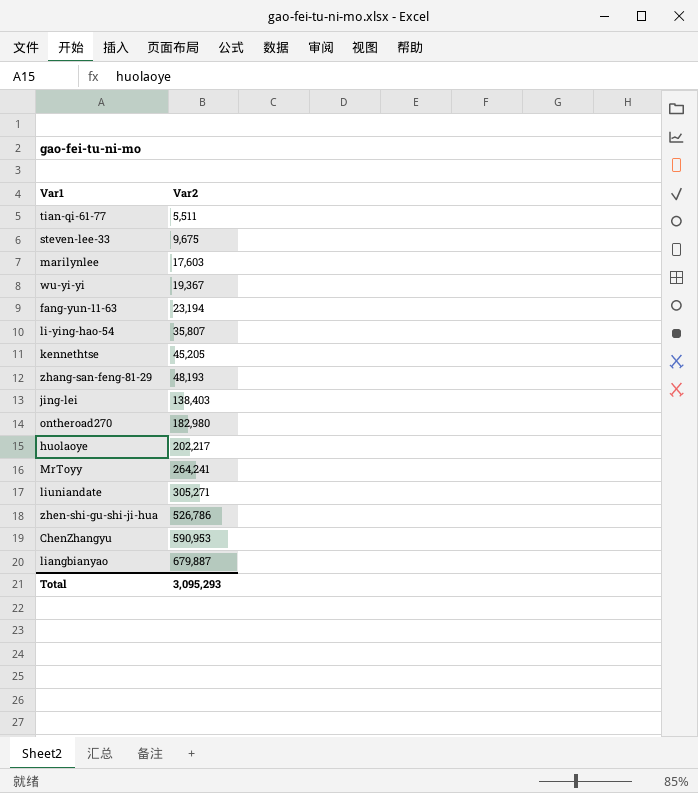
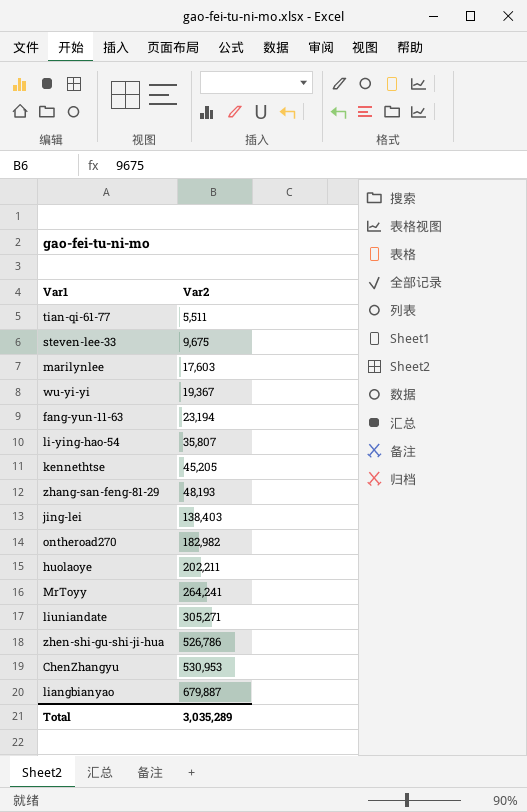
ontheroad270 | Var2: 182,980 -> 182,982
huolaoye | Var2: 202,217 -> 202,211
ChenZhangyu | Var2: 590,953 -> 530,953
Total | Var2: 3,095,293 -> 3,035,289

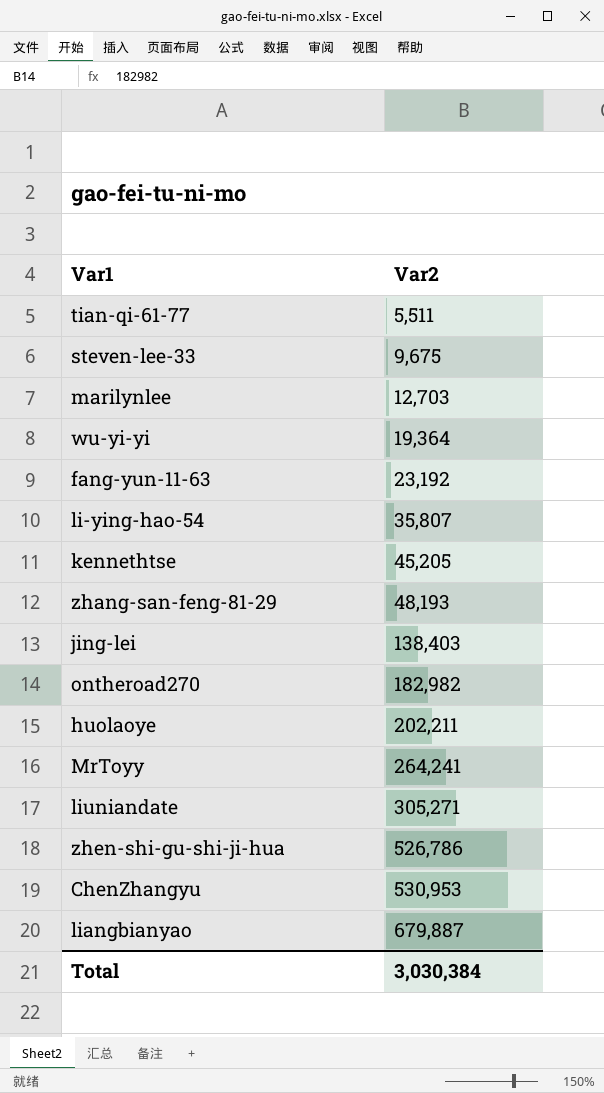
marilynlee | Var2: 17,603 -> 12,703
wu-yi-yi | Var2: 19,367 -> 19,364
fang-yun-11-63 | Var2: 23,194 -> 23,192
Total | Var2: 3,035,289 -> 3,030,384

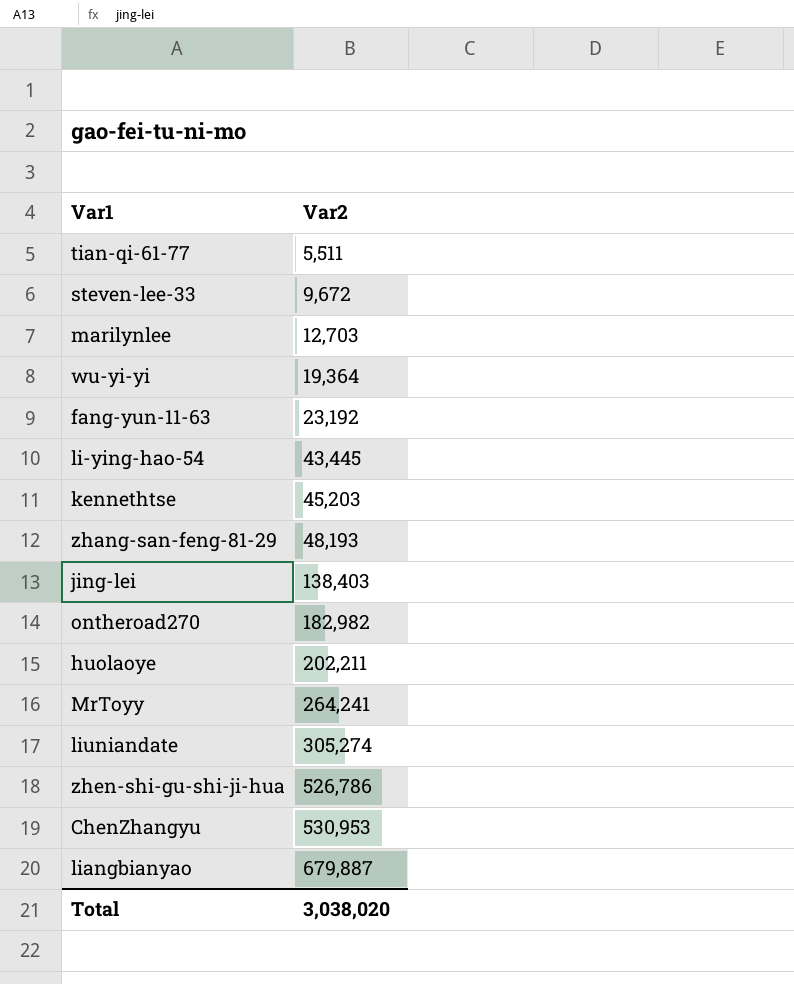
steven-lee-33 | Var2: 9,675 -> 9,672
li-ying-hao-54 | Var2: 35,807 -> 43,445
kennethtse | Var2: 45,205 -> 45,203
liuniandate | Var2: 305,271 -> 305,274
Total | Var2: 3,030,384 -> 3,038,020

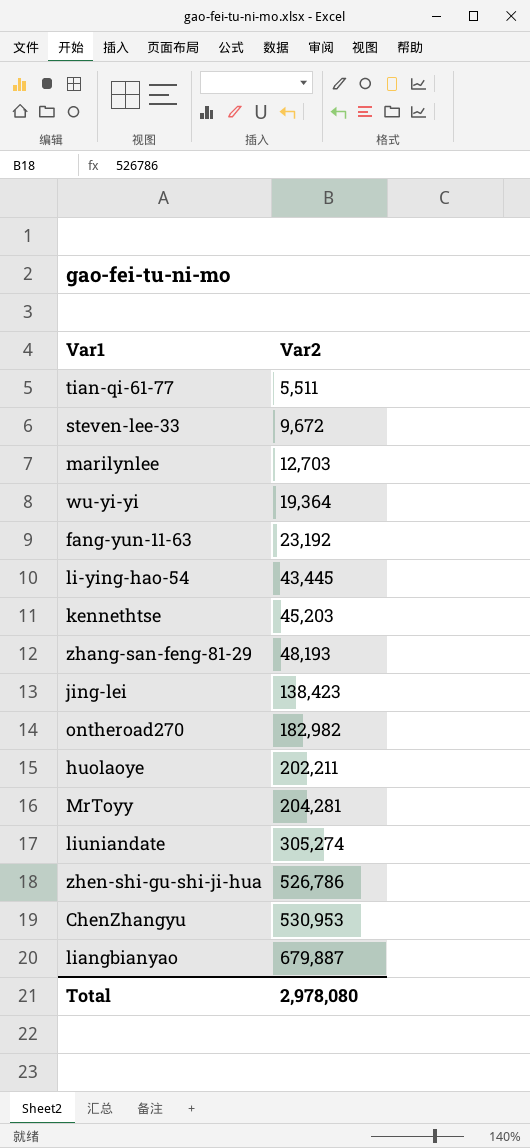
jing-lei | Var2: 138,403 -> 138,423
MrToyy | Var2: 264,241 -> 204,281
Total | Var2: 3,038,020 -> 2,978,080

